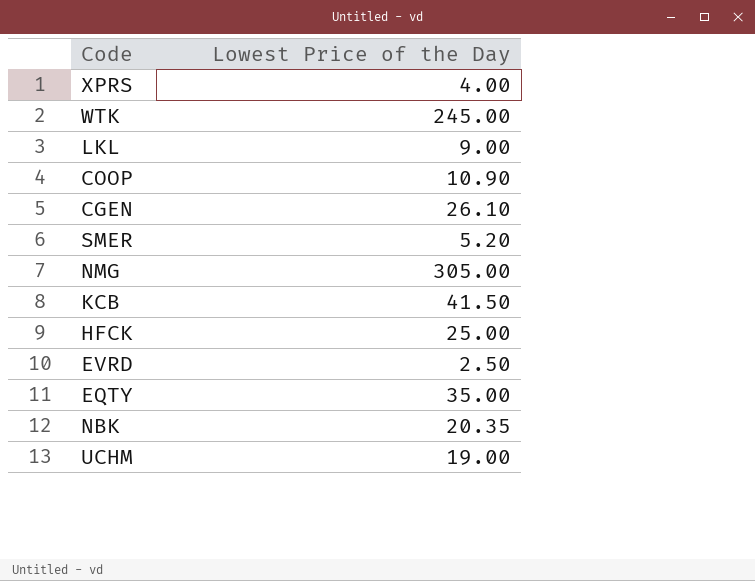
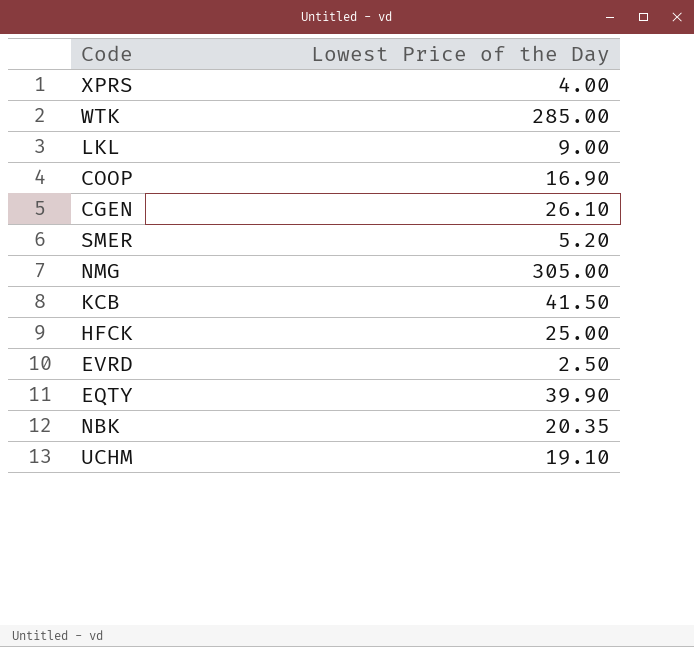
WTK | Lowest Price of the Day: 245.00 -> 285.00
COOP | Lowest Price of the Day: 10.90 -> 16.90
EQTY | Lowest Price of the Day: 35.00 -> 39.90
UCHM | Lowest Price of the Day: 19.00 -> 19.10

